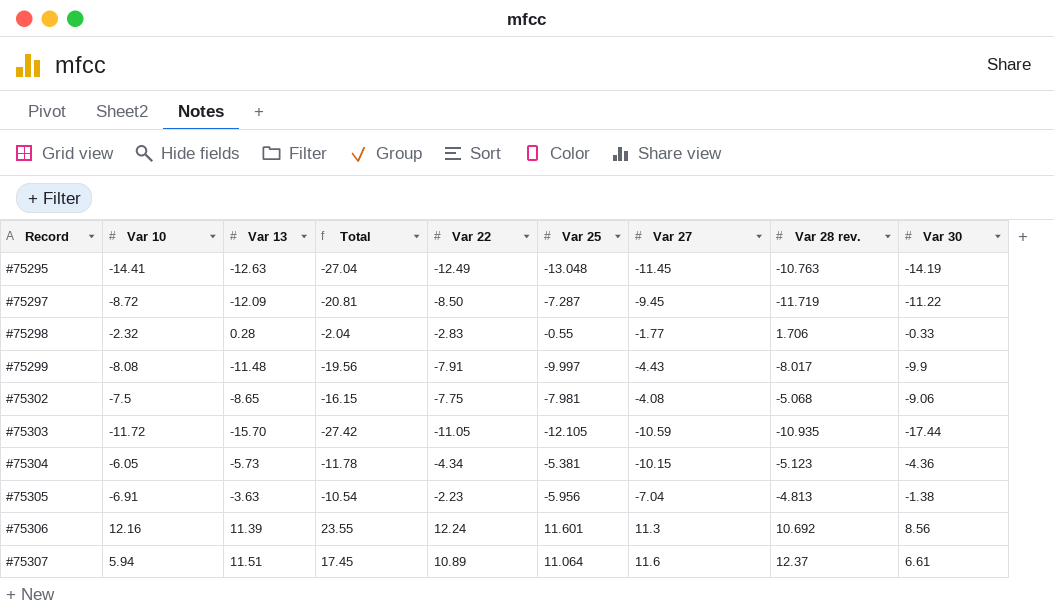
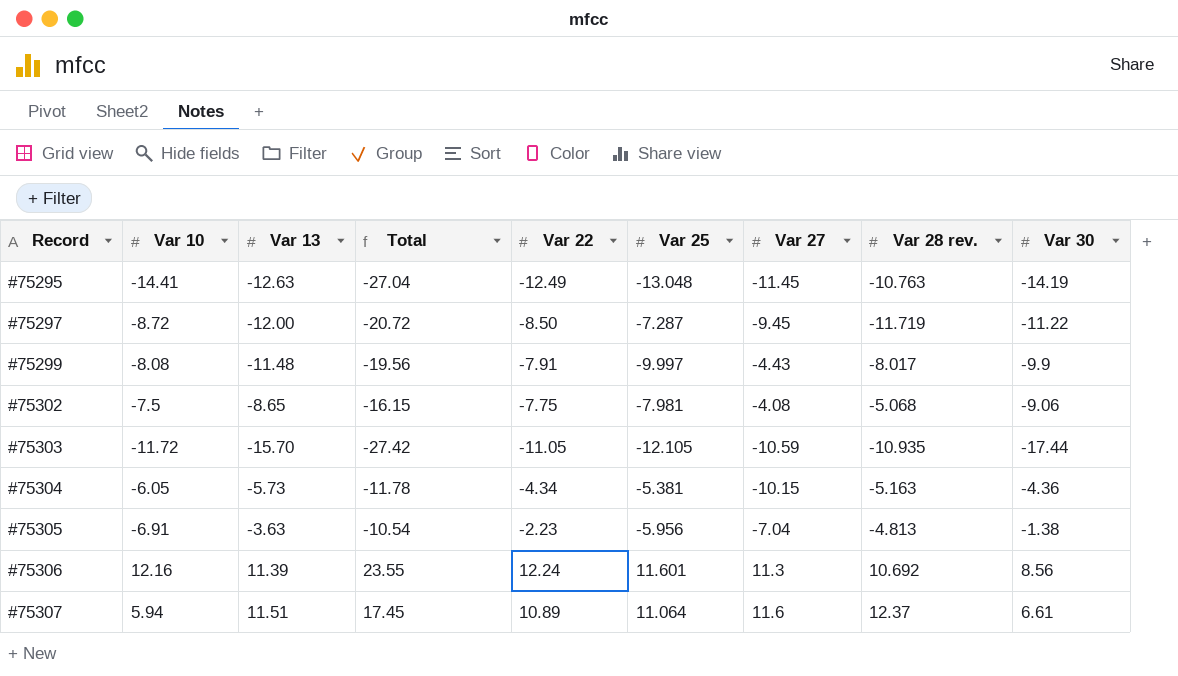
row #75298: -2.32 | 0.28 | -2.04 | -2.83 | -0.55 | -1.77 | 1.706 | -0.33 -> none
#75297 | Var 13: -12.09 -> -12.00
#75297 | Total: -20.81 -> -20.72
#75304 | Var 28 rev.: -5.123 -> -5.163

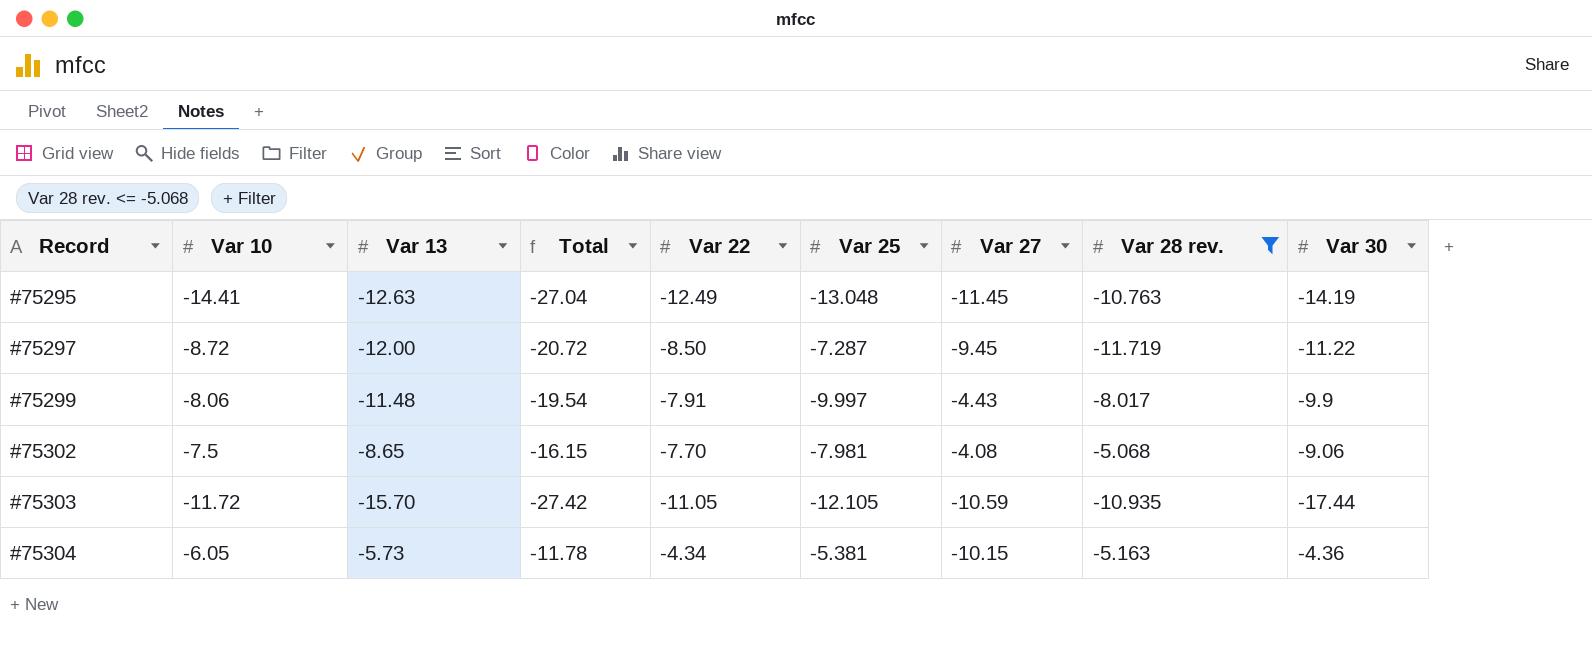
filter: none -> Var 28 rev. <= -5.068
#75299 | Var 10: -8.08 -> -8.06
#75299 | Total: -19.56 -> -19.54
#75302 | Var 22: -7.75 -> -7.70

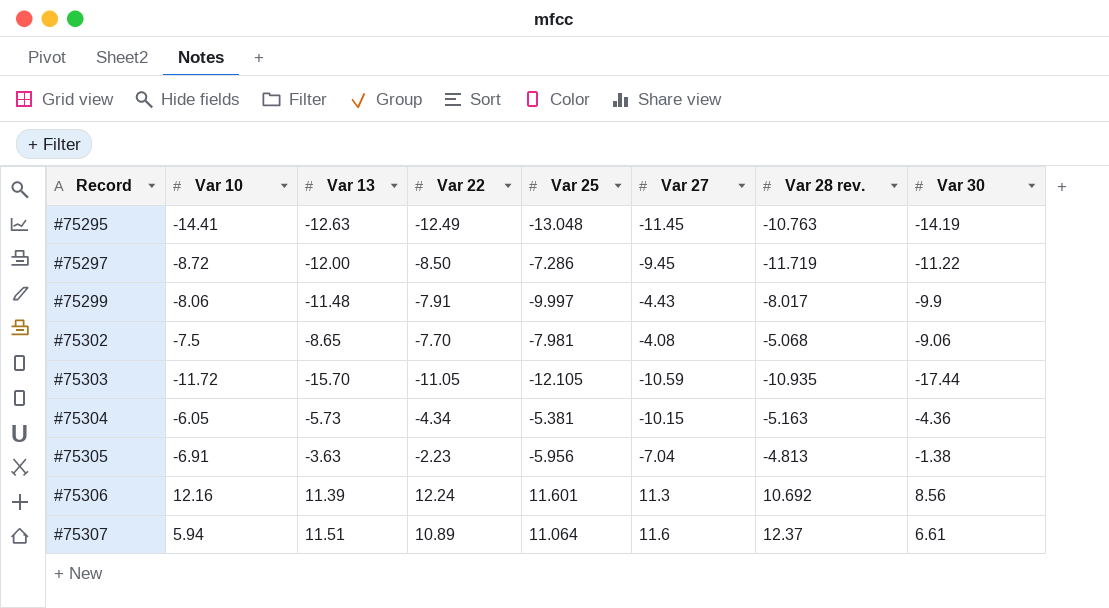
filter: Var 28 rev. <= -5.068 -> none
column Total | formula: [Var 10] + [Var 13] -> none
#75297 | Var 25: -7.287 -> -7.286

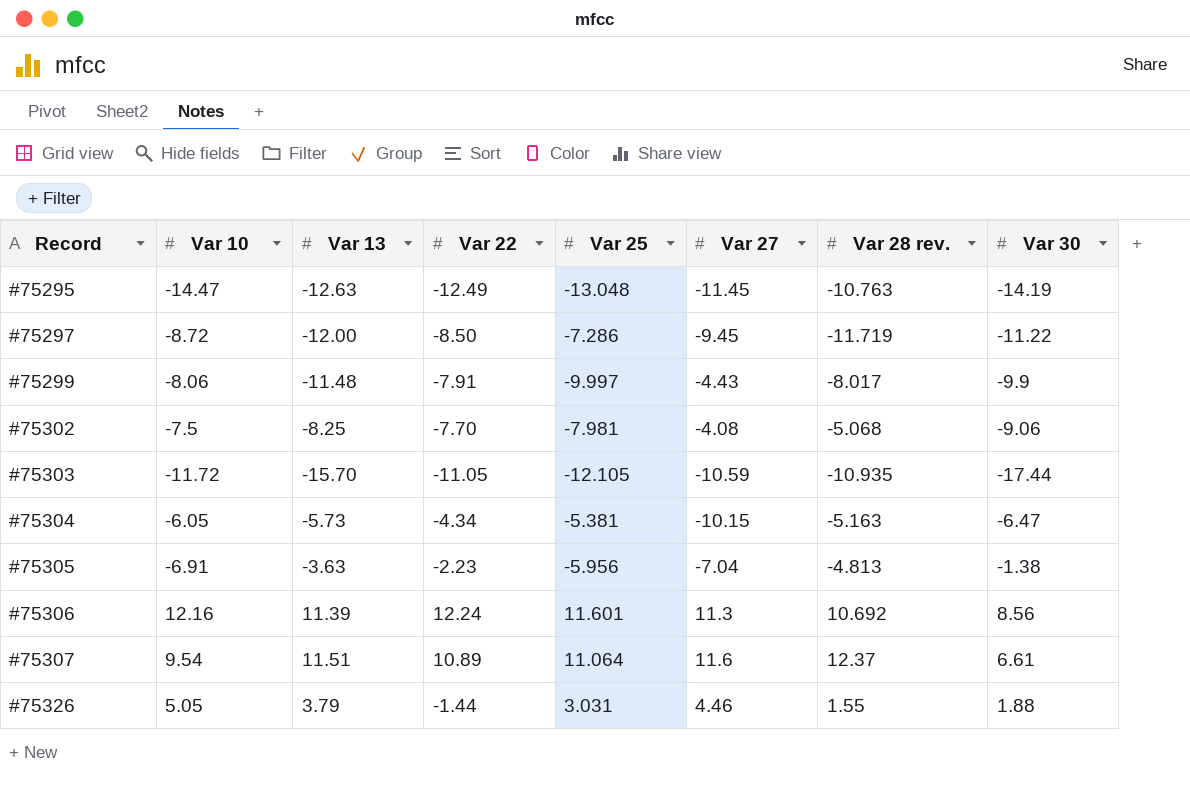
#75295 | Var 10: -14.41 -> -14.47
#75302 | Var 13: -8.65 -> -8.25
#75304 | Var 30: -4.36 -> -6.47
#75307 | Var 10: 5.94 -> 9.54
row #75326: none -> 5.05 | 3.79 | -1.44 | 3.031 | 4.46 | 1.55 | 1.88

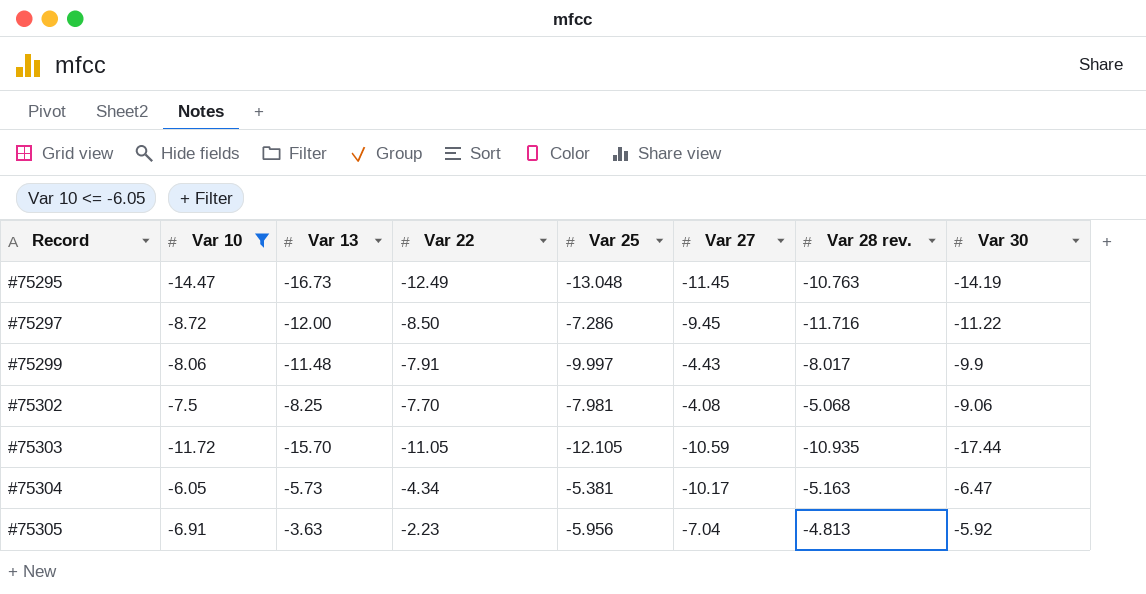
filter: none -> Var 10 <= -6.05
#75295 | Var 13: -12.63 -> -16.73
#75297 | Var 28 rev.: -11.719 -> -11.716
#75304 | Var 27: -10.15 -> -10.17
#75305 | Var 30: -1.38 -> -5.92

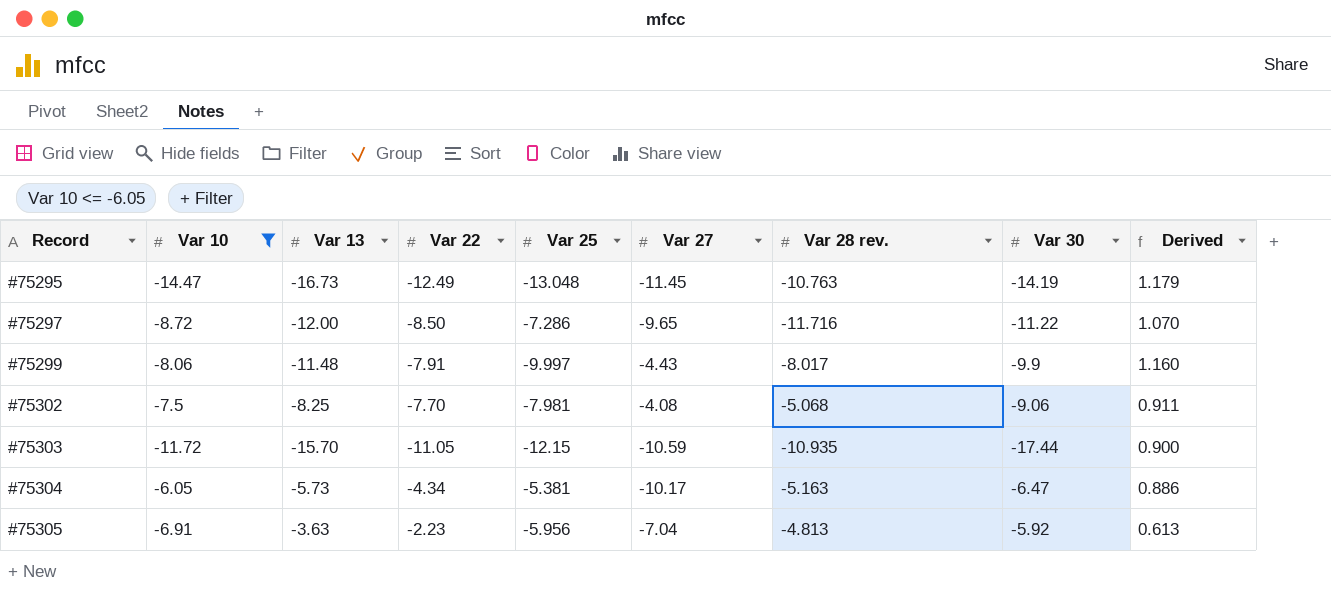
column Derived | formula: none -> [Var 13] / [Var 30]
#75297 | Var 27: -9.45 -> -9.65
#75303 | Var 25: -12.105 -> -12.15

